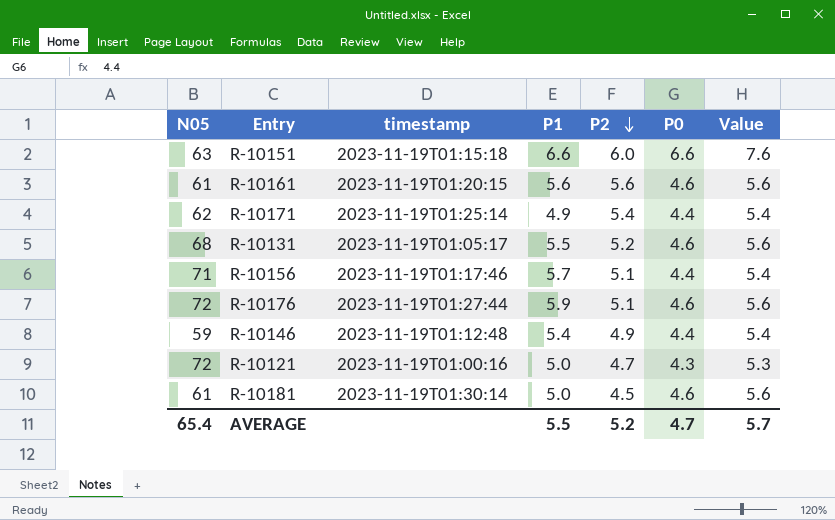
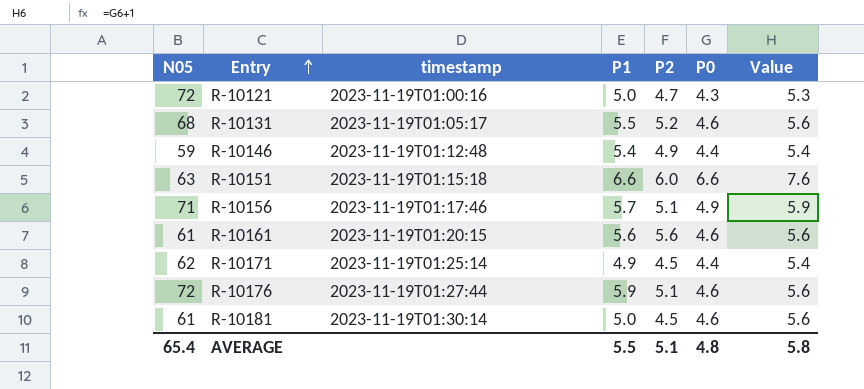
row order: P2 descending -> Entry ascending
R-10156 | P0: 4.4 -> 4.9
R-10156 | Value: 5.4 -> 5.9
R-10171 | P2: 5.4 -> 4.5
AVERAGE | P2: 5.2 -> 5.1
AVERAGE | P0: 4.7 -> 4.8
AVERAGE | Value: 5.7 -> 5.8

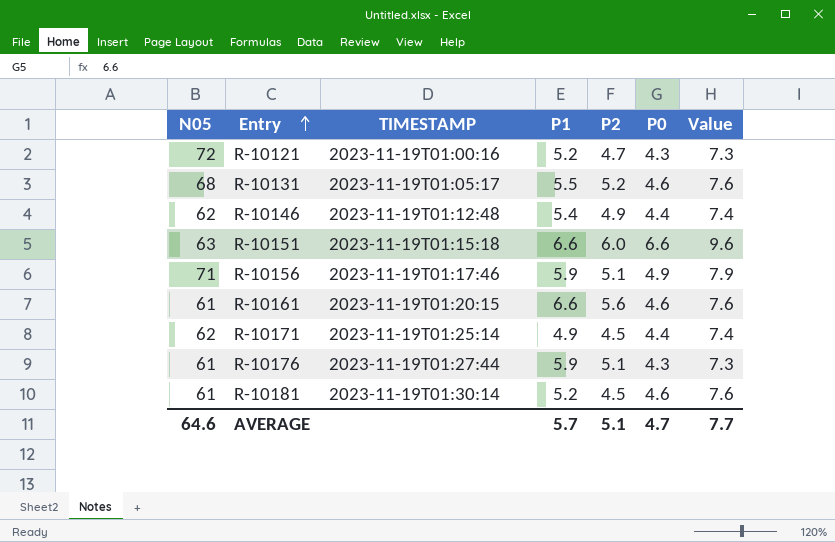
column name: timestamp -> TIMESTAMP
column Value | formula: [P0] + 1 -> [P0] + 3
R-10121 | P1: 5.0 -> 5.2
R-10146 | N05: 59 -> 62
R-10156 | P1: 5.7 -> 5.9
R-10161 | P1: 5.6 -> 6.6
R-10176 | N05: 72 -> 61
R-10176 | P0: 4.6 -> 4.3
R-10181 | P1: 5.0 -> 5.2
AVERAGE | N05: 65.4 -> 64.6
AVERAGE | P1: 5.5 -> 5.7
AVERAGE | P0: 4.8 -> 4.7
AVERAGE | Value: 5.8 -> 7.7

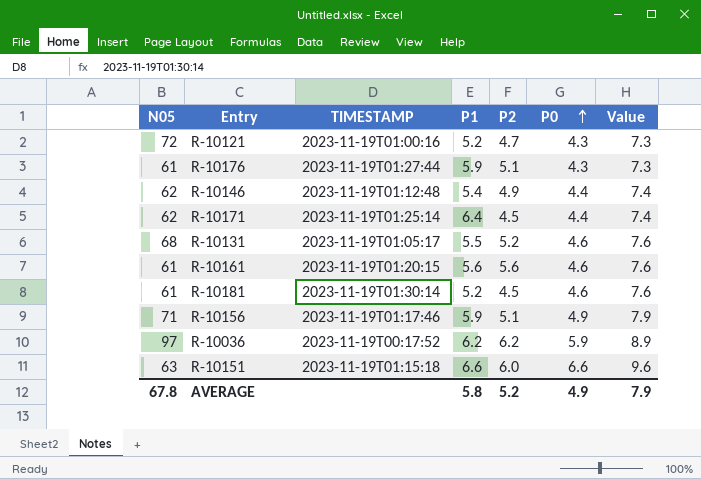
row order: Entry ascending -> P0 ascending
R-10171 | P1: 4.9 -> 6.4
R-10161 | P1: 6.6 -> 5.6
row R-10036: none -> 97 | 2023-11-19T00:17:52 | 6.2 | 6.2 | 5.9 | 8.9
AVERAGE | N05: 64.6 -> 67.8
AVERAGE | P1: 5.7 -> 5.8
AVERAGE | P2: 5.1 -> 5.2
AVERAGE | P0: 4.7 -> 4.9
AVERAGE | Value: 7.7 -> 7.9

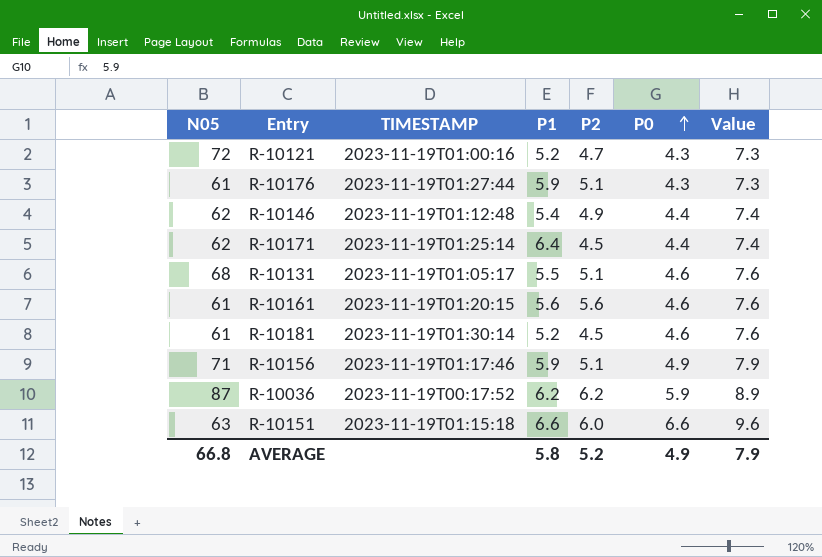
R-10131 | P2: 5.2 -> 5.1
R-10036 | N05: 97 -> 87
AVERAGE | N05: 67.8 -> 66.8

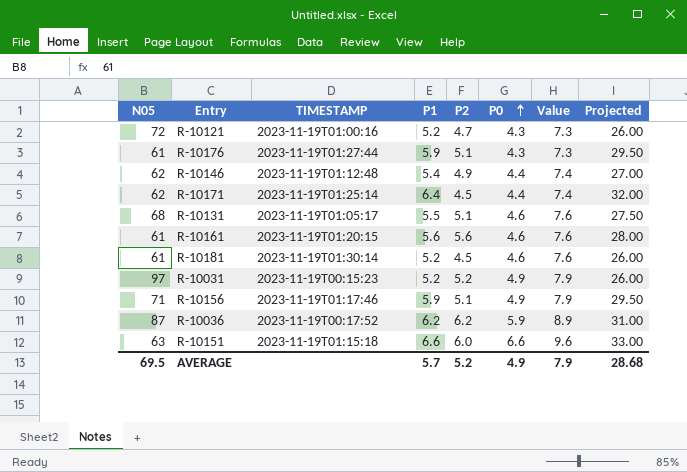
column Projected | formula: none -> [P1] * 5
row R-10031: none -> 97 | 2023-11-19T00:15:23 | 5.2 | 5.2 | 4.9 | 7.9 | 26.00
AVERAGE | N05: 66.8 -> 69.5
AVERAGE | P1: 5.8 -> 5.7

